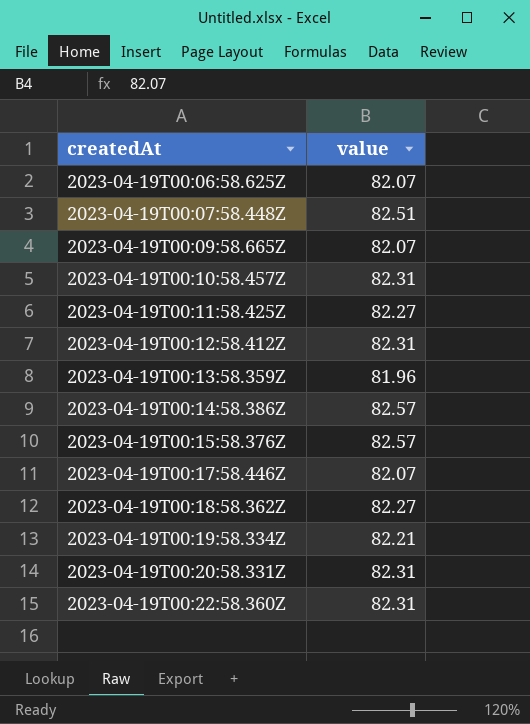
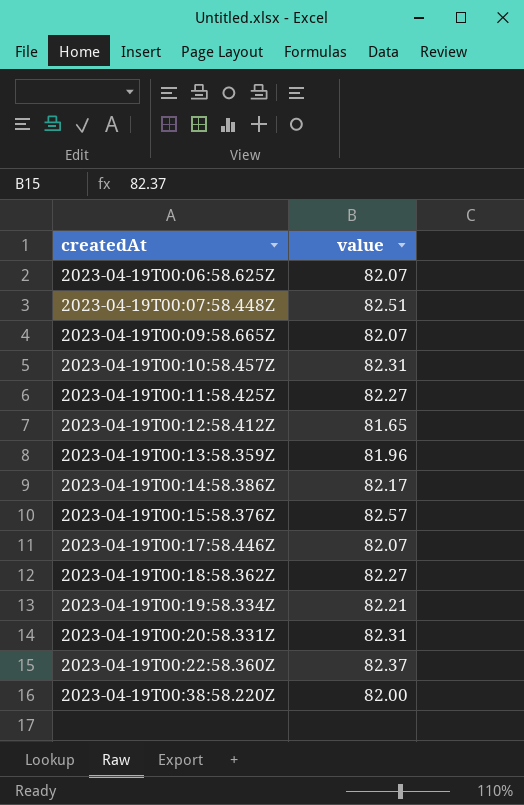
2023-04-19T00:12:58.412Z | value: 82.31 -> 81.65
2023-04-19T00:14:58.386Z | value: 82.57 -> 82.17
2023-04-19T00:22:58.360Z | value: 82.31 -> 82.37
row 2023-04-19T00:38:58.220Z: none -> 82.00

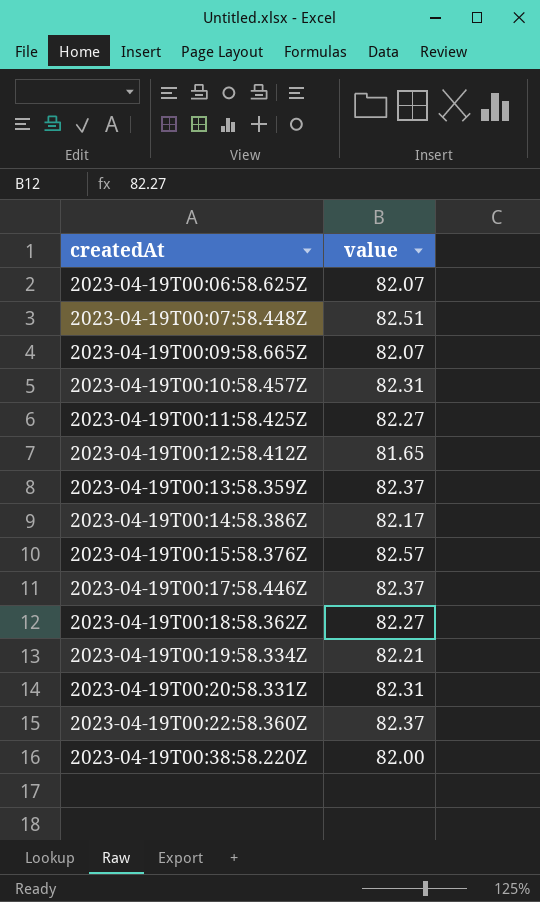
2023-04-19T00:13:58.359Z | value: 81.96 -> 82.37
2023-04-19T00:17:58.446Z | value: 82.07 -> 82.37

